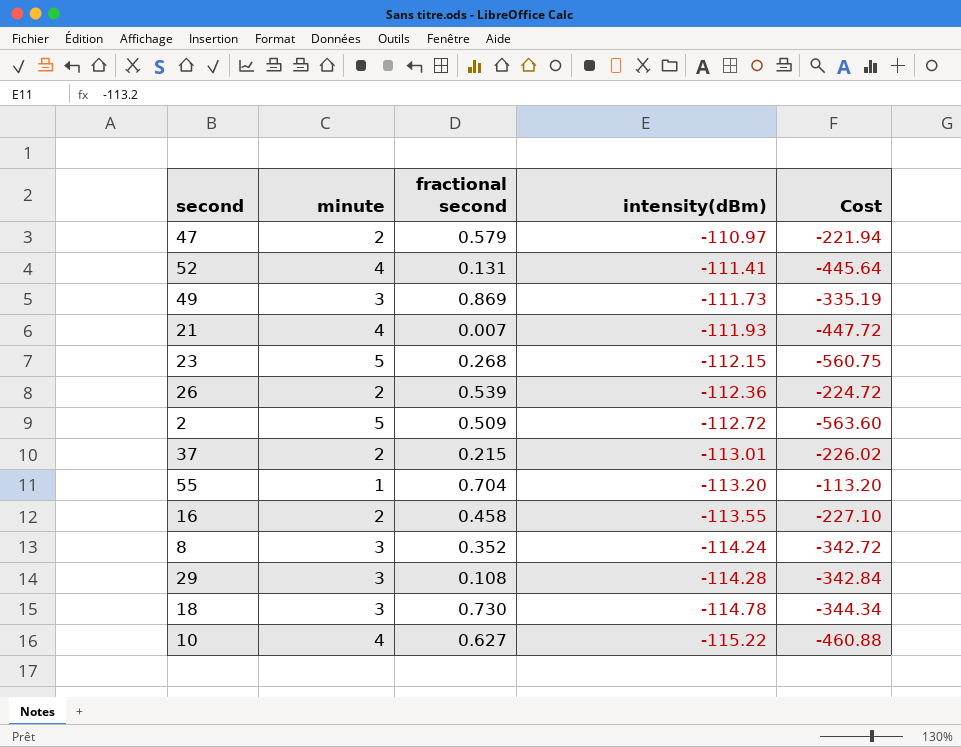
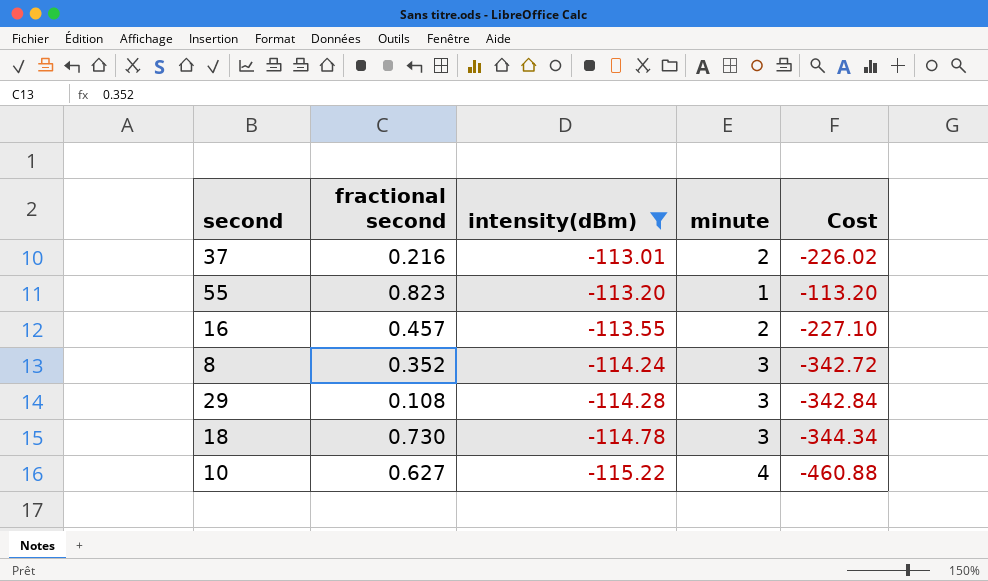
filter: none -> intensity(dBm) <= -113.01
column minute | position: 2 -> 4
37 | fractional second: 0.215 -> 0.216
55 | fractional second: 0.704 -> 0.823
16 | fractional second: 0.458 -> 0.457

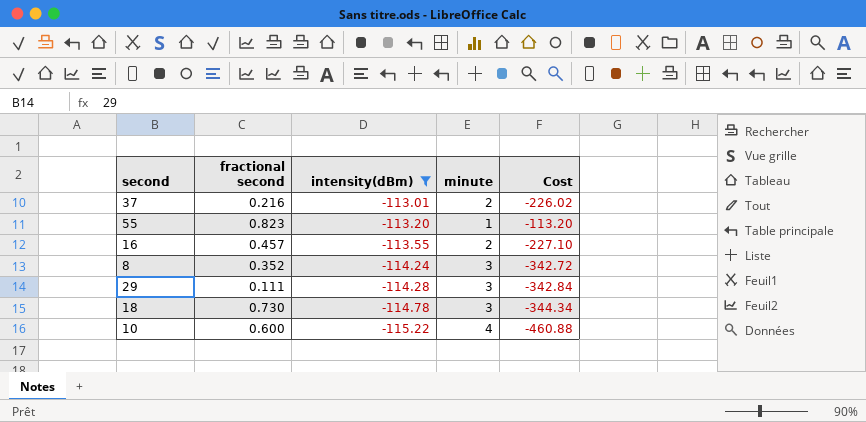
29 | fractional second: 0.108 -> 0.111
10 | fractional second: 0.627 -> 0.600

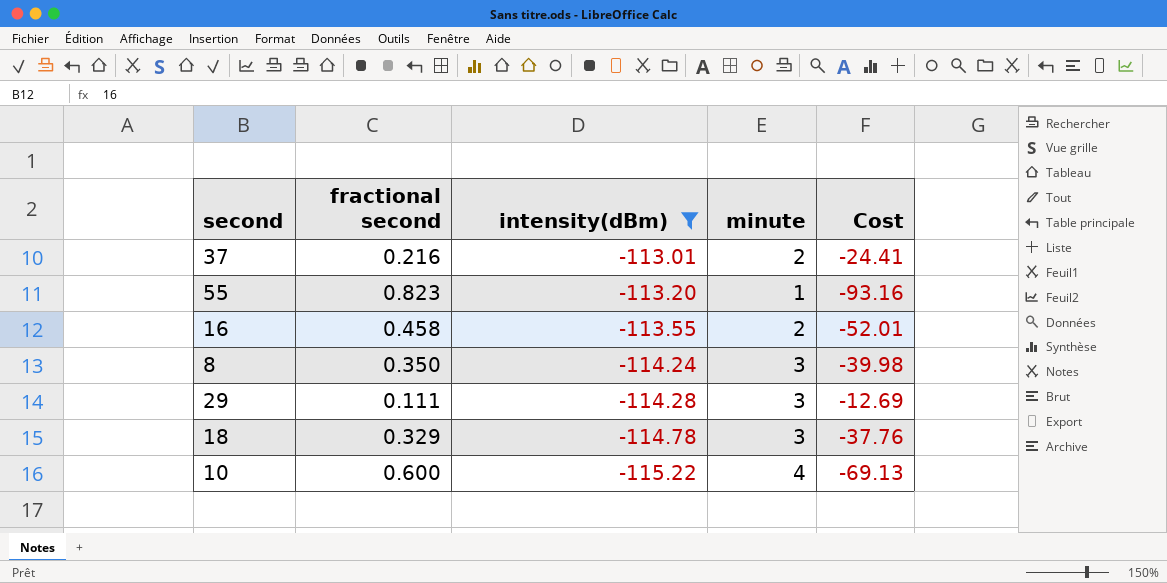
column Cost | formula: [intensity(dBm)] * [minute] -> [fractional second] * [intensity(dBm)]
16 | fractional second: 0.457 -> 0.458
8 | fractional second: 0.352 -> 0.350
18 | fractional second: 0.730 -> 0.329

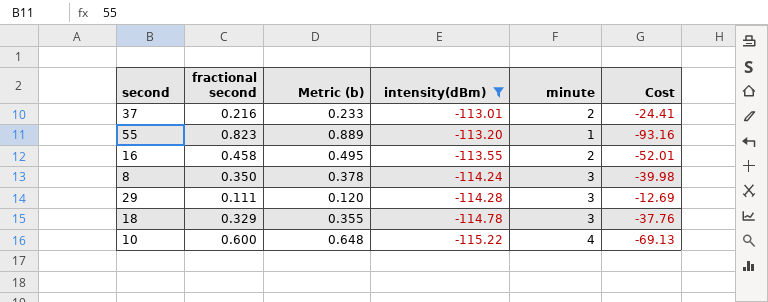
column Metric (b) | formula: none -> [fractional second] * 1.08

